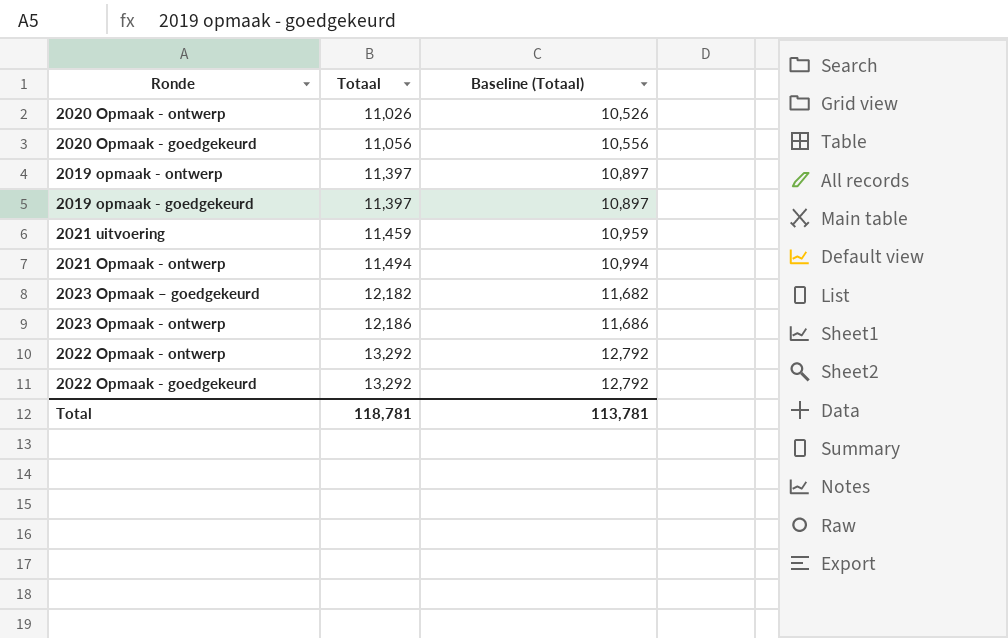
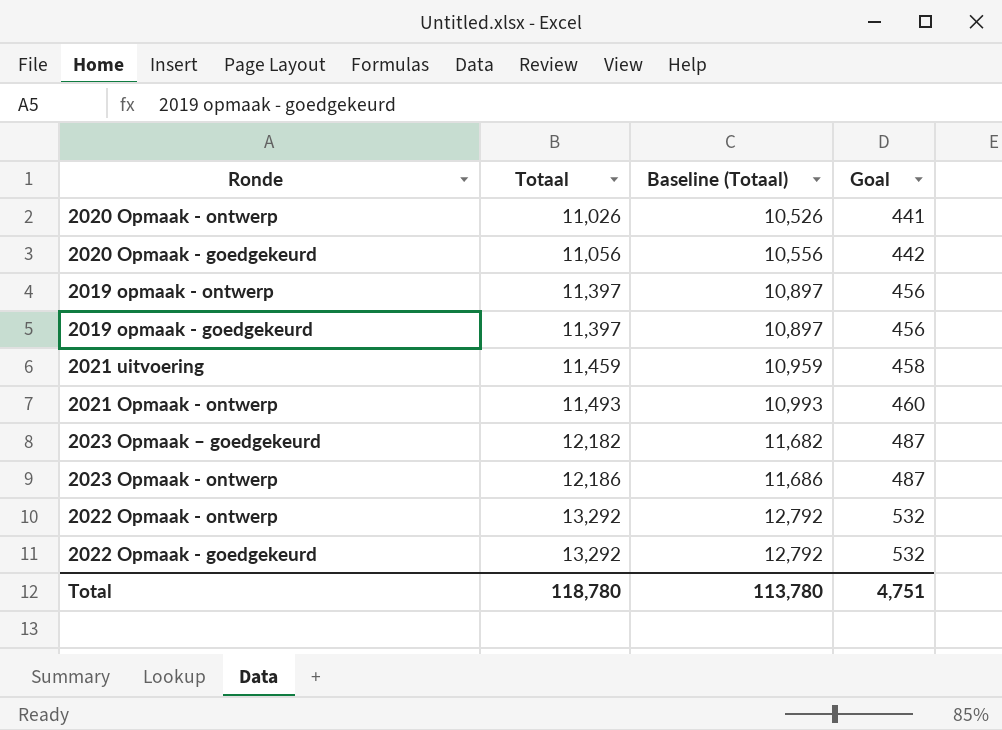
column Goal | formula: none -> [Totaal] * 0.04
2021 Opmaak - ontwerp | Totaal: 11,494 -> 11,493
2021 Opmaak - ontwerp | Baseline (Totaal): 10,994 -> 10,993
Total | Totaal: 118,781 -> 118,780
Total | Baseline (Totaal): 113,781 -> 113,780

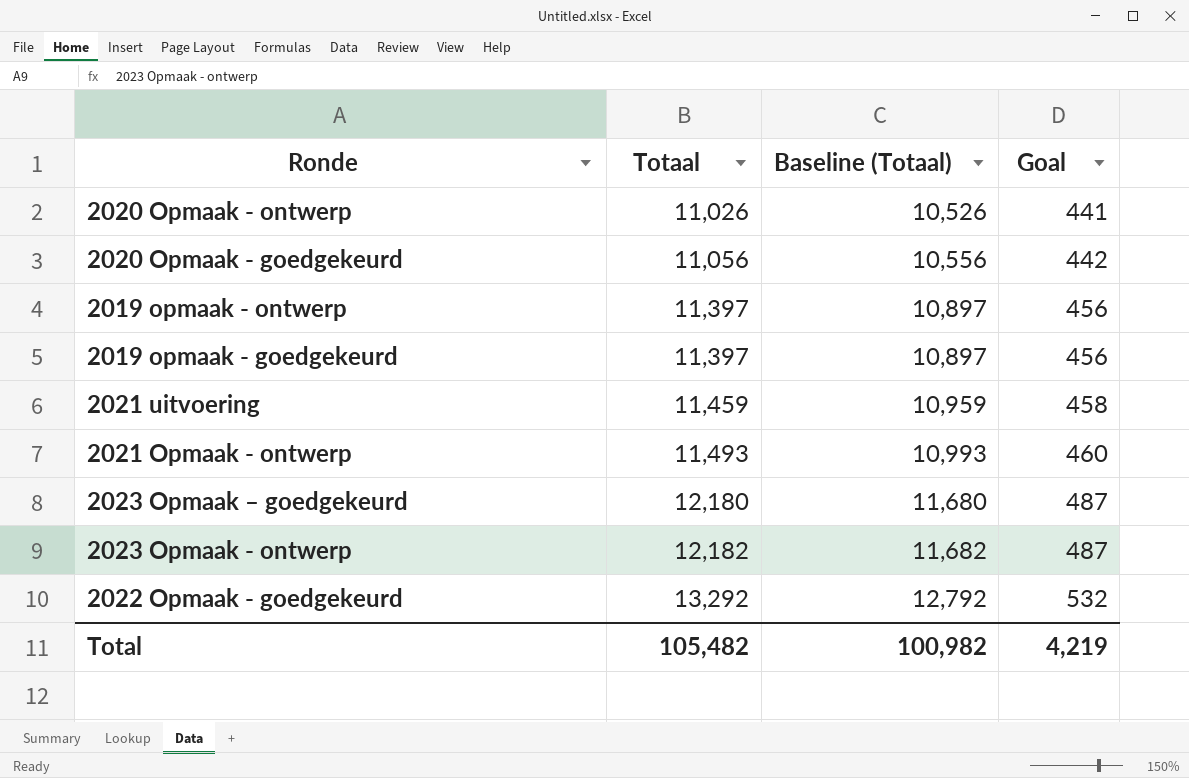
row 2022 Opmaak - ontwerp: 13,292 | 12,792 | 532 -> none
2023 Opmaak – goedgekeurd | Totaal: 12,182 -> 12,180
2023 Opmaak – goedgekeurd | Baseline (Totaal): 11,682 -> 11,680
2023 Opmaak - ontwerp | Totaal: 12,186 -> 12,182
2023 Opmaak - ontwerp | Baseline (Totaal): 11,686 -> 11,682
Total | Totaal: 118,780 -> 105,482
Total | Baseline (Totaal): 113,780 -> 100,982
Total | Goal: 4,751 -> 4,219

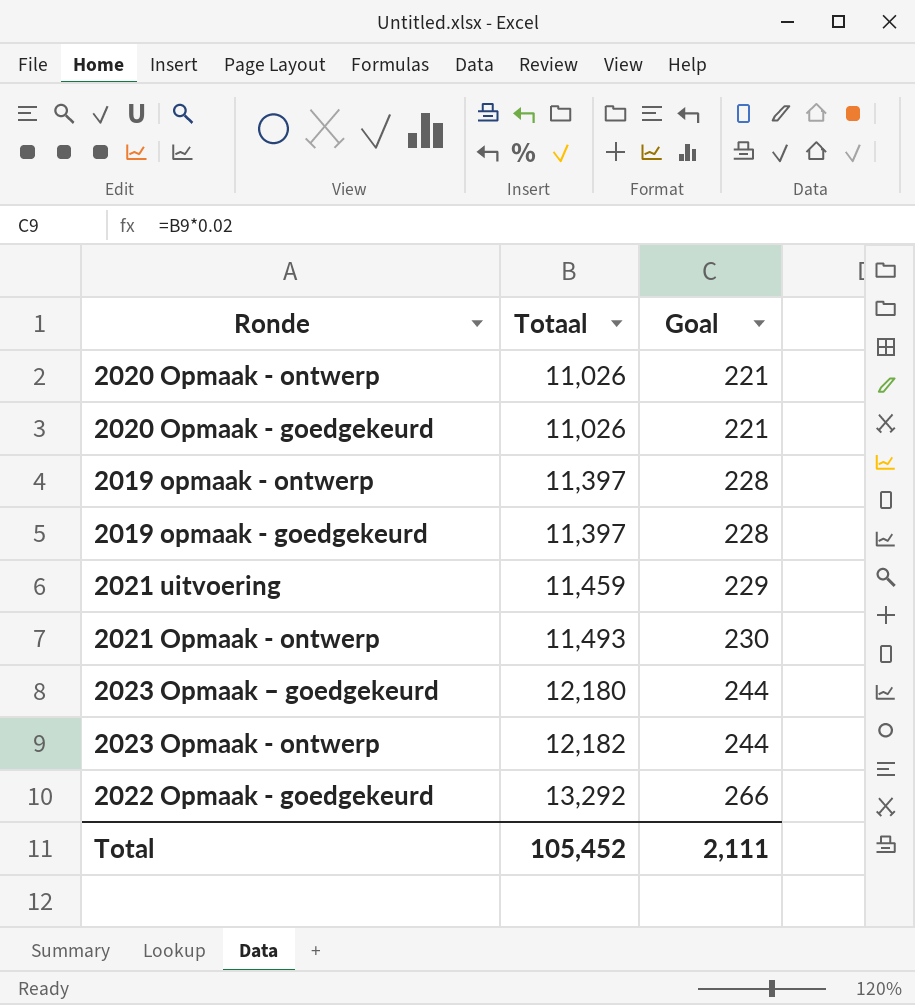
column Baseline (Totaal) | formula: [Totaal] - 500 -> none
column Goal | formula: [Totaal] * 0.04 -> [Totaal] * 0.02
2020 Opmaak - goedgekeurd | Totaal: 11,056 -> 11,026
Total | Totaal: 105,482 -> 105,452
Total | Goal: 4,219 -> 2,111

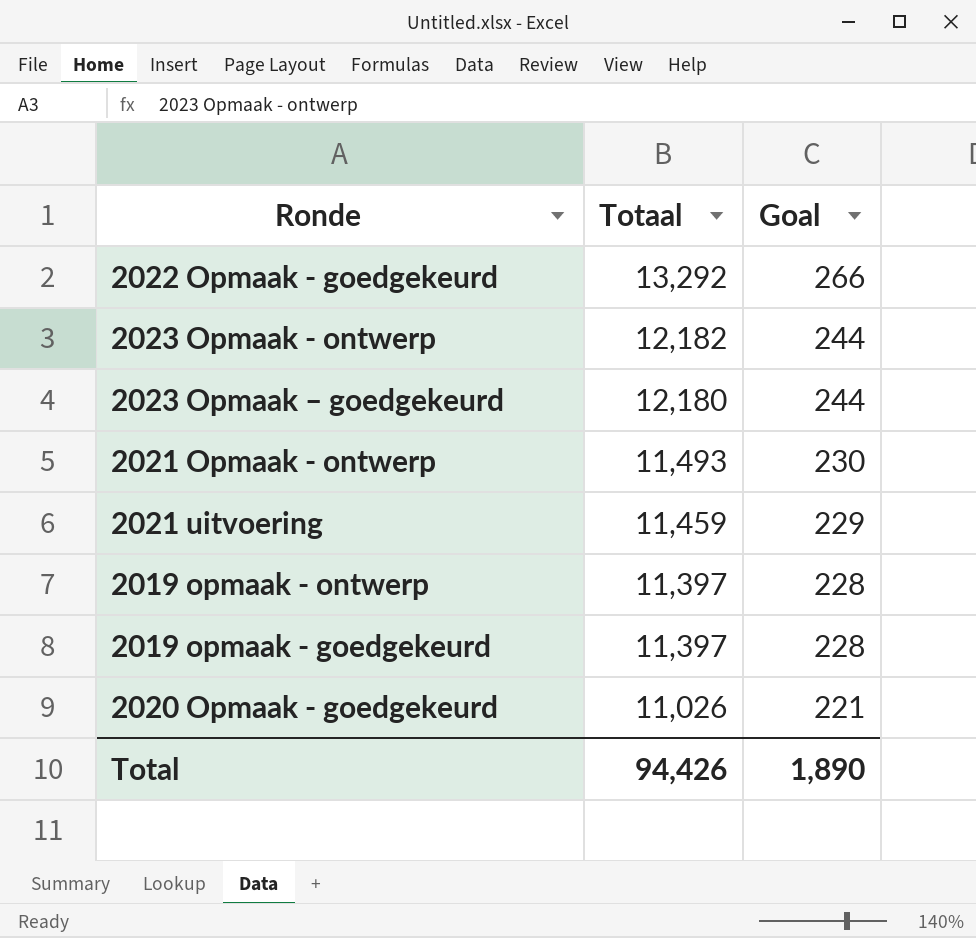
row order: Totaal ascending -> Totaal descending
row 2020 Opmaak - ontwerp: 11,026 | 221 -> none
Total | Totaal: 105,452 -> 94,426
Total | Goal: 2,111 -> 1,890

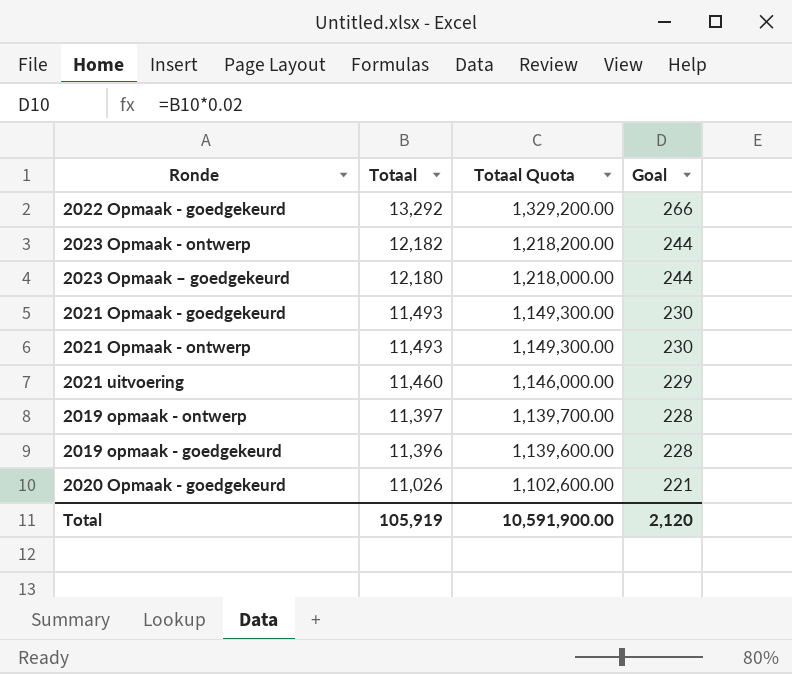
column Totaal Quota | formula: none -> [Totaal] * 100
row 2021 Opmaak - goedgekeurd: none -> 11,493 | 1,149,300.00 | 230
2021 uitvoering | Totaal: 11,459 -> 11,460
2019 opmaak - goedgekeurd | Totaal: 11,397 -> 11,396
Total | Totaal: 94,426 -> 105,919
Total | Goal: 1,890 -> 2,120

